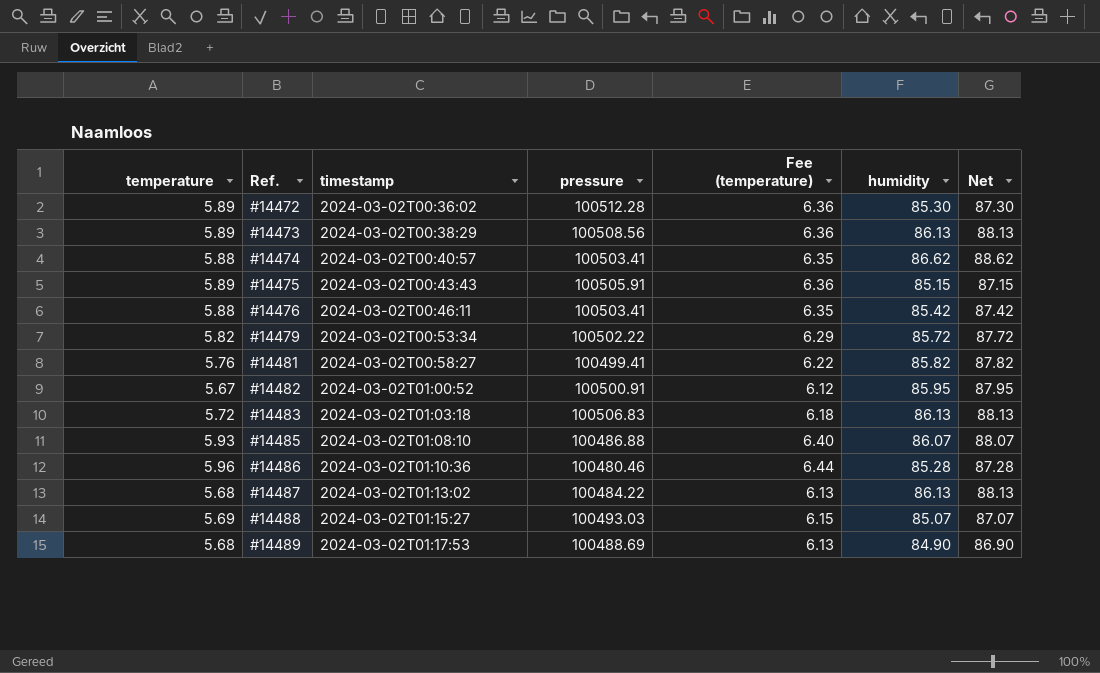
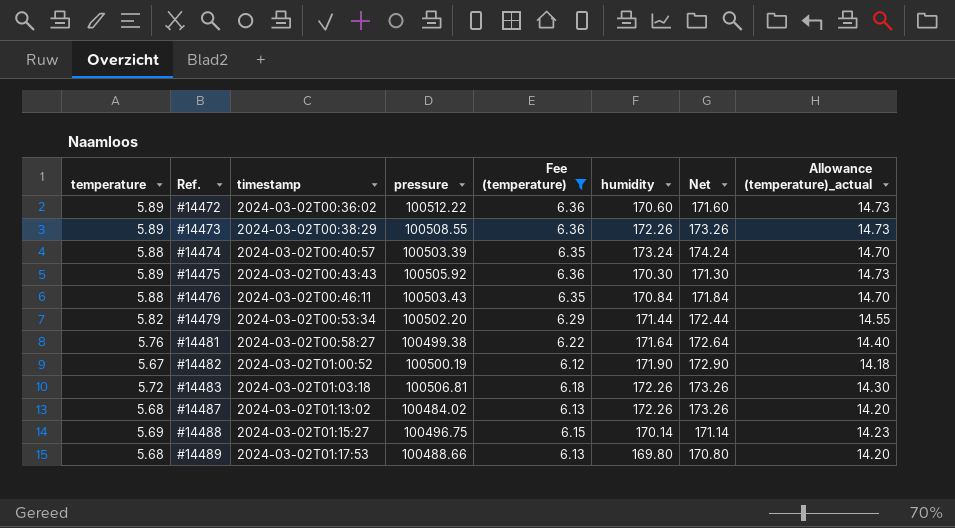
filter: none -> Fee (temperature) <= 6.36
column Net | formula: [humidity] + 2 -> [humidity] + 1
column Allowance (temperature)_actual | formula: none -> [temperature] * 2.5
#14472 | pressure: 100512.28 -> 100512.22
#14472 | humidity: 85.30 -> 170.60
#14473 | pressure: 100508.56 -> 100508.55
#14473 | humidity: 86.13 -> 172.26
#14474 | pressure: 100503.41 -> 100503.39
#14474 | humidity: 86.62 -> 173.24
#14475 | pressure: 100505.91 -> 100505.92
#14475 | humidity: 85.15 -> 170.30
#14476 | pressure: 100503.41 -> 100503.43
#14476 | humidity: 85.42 -> 170.84
#14479 | pressure: 100502.22 -> 100502.20
#14479 | humidity: 85.72 -> 171.44
#14481 | pressure: 100499.41 -> 100499.38
#14481 | humidity: 85.82 -> 171.64
#14482 | pressure: 100500.91 -> 100500.19
#14482 | humidity: 85.95 -> 171.90
#14483 | pressure: 100506.83 -> 100506.81
#14483 | humidity: 86.13 -> 172.26
#14487 | pressure: 100484.22 -> 100484.02
#14487 | humidity: 86.13 -> 172.26
#14488 | pressure: 100493.03 -> 100496.75
#14488 | humidity: 85.07 -> 170.14
#14489 | pressure: 100488.69 -> 100488.66
#14489 | humidity: 84.90 -> 169.80

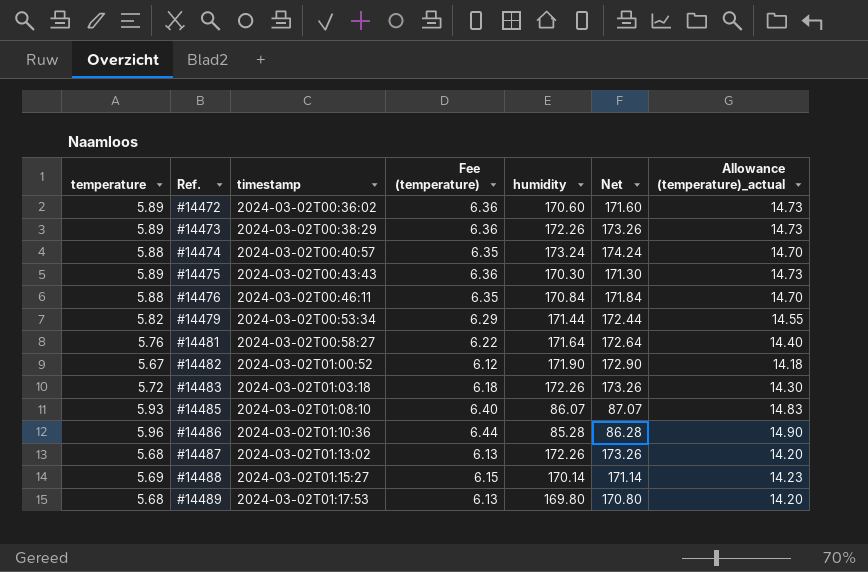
filter: Fee (temperature) <= 6.36 -> none
column pressure | position: 4 -> none

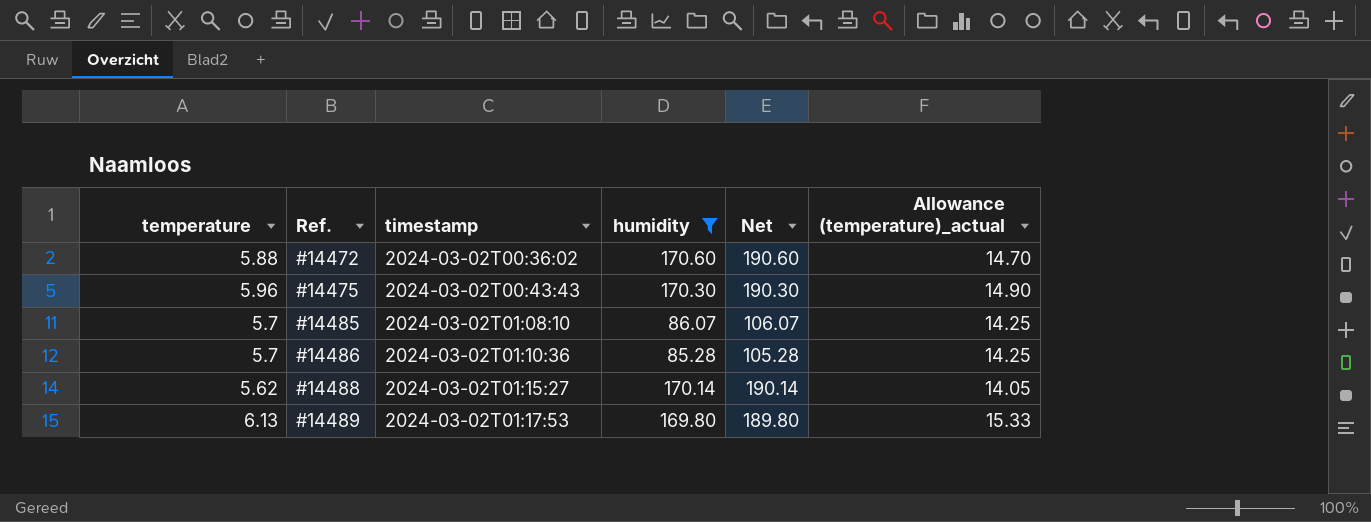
filter: none -> humidity <= 170.60
column Fee (temperature) | formula: [temperature] * 1.08 -> none
column Net | formula: [humidity] + 1 -> [humidity] + 20
#14472 | temperature: 5.89 -> 5.88
#14472 | Allowance (temperature)_actual: 14.73 -> 14.70
#14475 | temperature: 5.89 -> 5.96
#14475 | Allowance (temperature)_actual: 14.73 -> 14.90
#14485 | temperature: 5.93 -> 5.7
#14485 | Allowance (temperature)_actual: 14.83 -> 14.25
#14486 | temperature: 5.96 -> 5.7
#14486 | Allowance (temperature)_actual: 14.90 -> 14.25
#14488 | temperature: 5.69 -> 5.62
#14488 | Allowance (temperature)_actual: 14.23 -> 14.05
#14489 | temperature: 5.68 -> 6.13
#14489 | Allowance (temperature)_actual: 14.20 -> 15.33

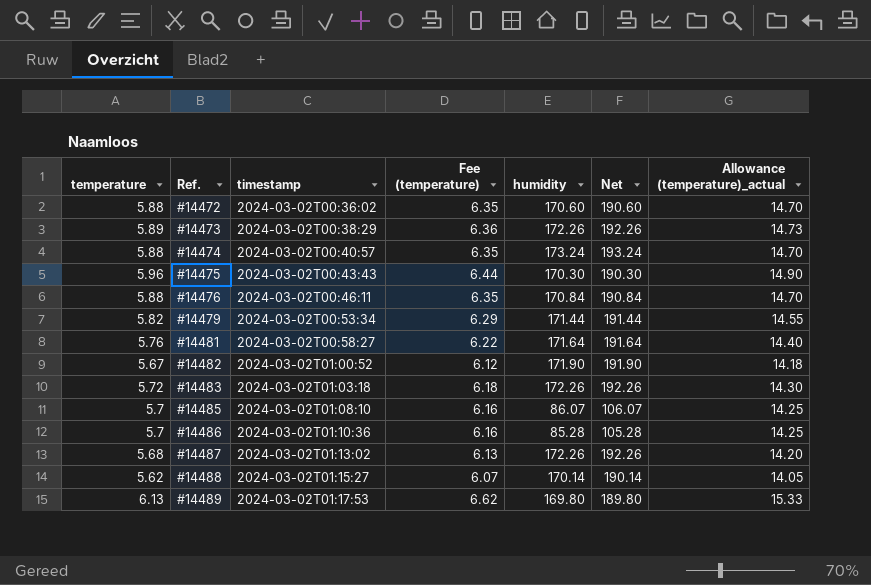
filter: humidity <= 170.60 -> none
column Fee (temperature) | formula: none -> [temperature] * 1.08

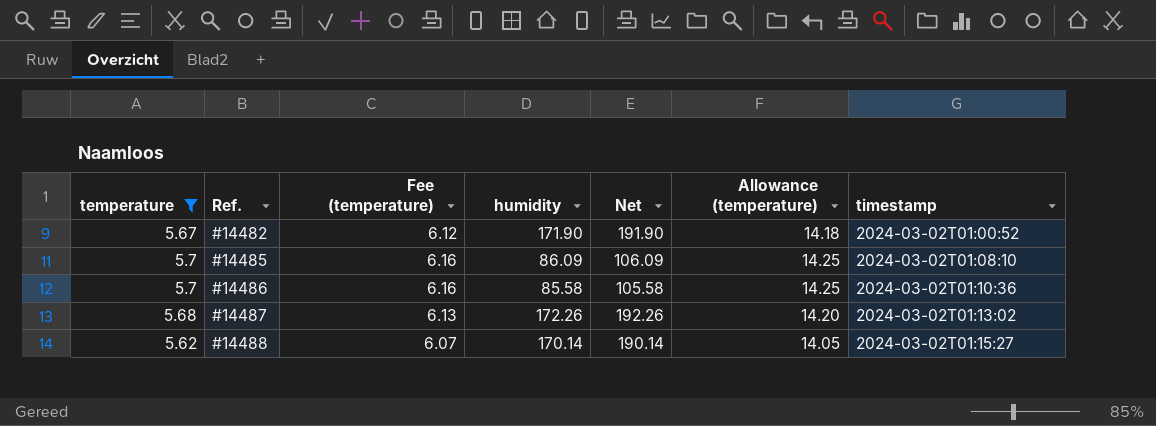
filter: none -> temperature <= 5.7
column name: Allowance (temperature)_actual -> Allowance (temperature)
column timestamp | position: 3 -> 7
#14485 | humidity: 86.07 -> 86.09
#14485 | Net: 106.07 -> 106.09
#14486 | humidity: 85.28 -> 85.58
#14486 | Net: 105.28 -> 105.58

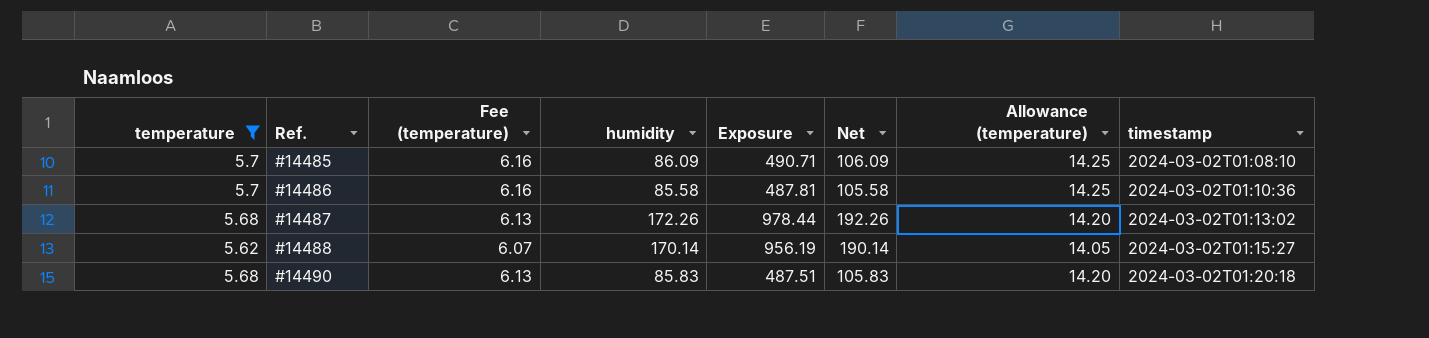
column Exposure | formula: none -> [temperature] * [humidity]
row #14482: 5.67 | 6.12 | 171.90 | 191.90 | 14.18 | 2024-03-02T01:00:52 -> none
row #14490: none -> 5.68 | 6.13 | 85.83 | 487.51 | 105.83 | 14.20 | 2024-03-02T01:20:18

